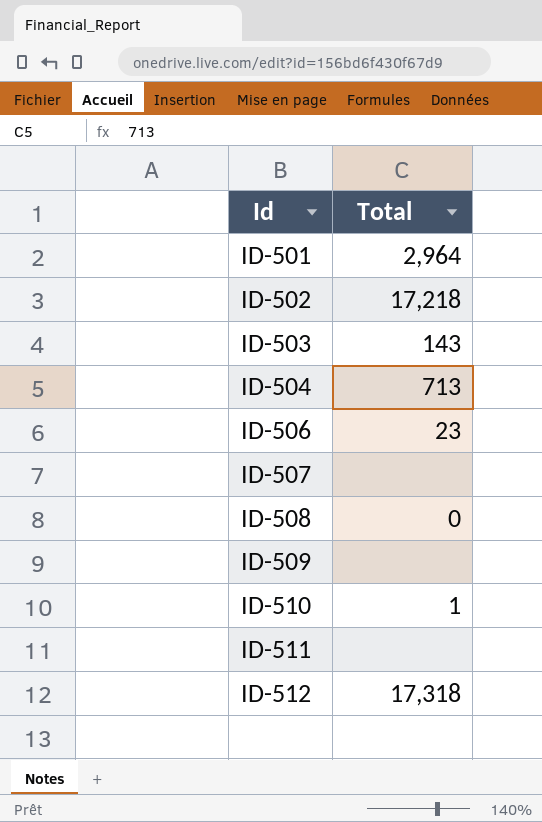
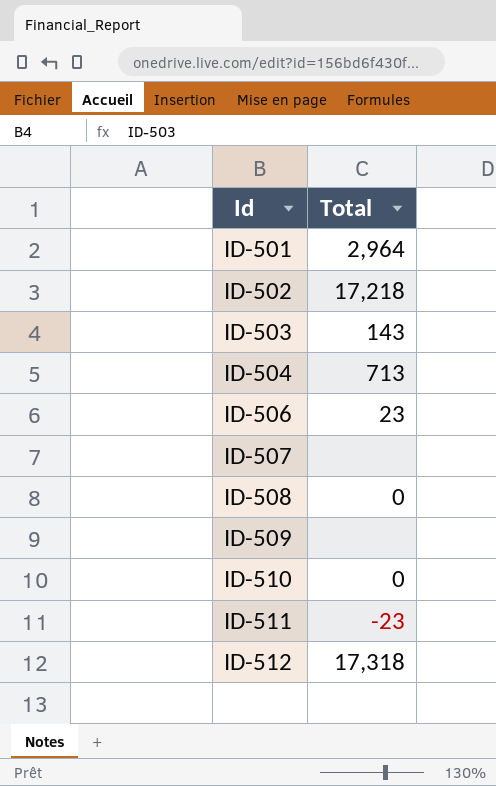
ID-510 | Total: 1 -> 0
ID-511 | Total: none -> -23

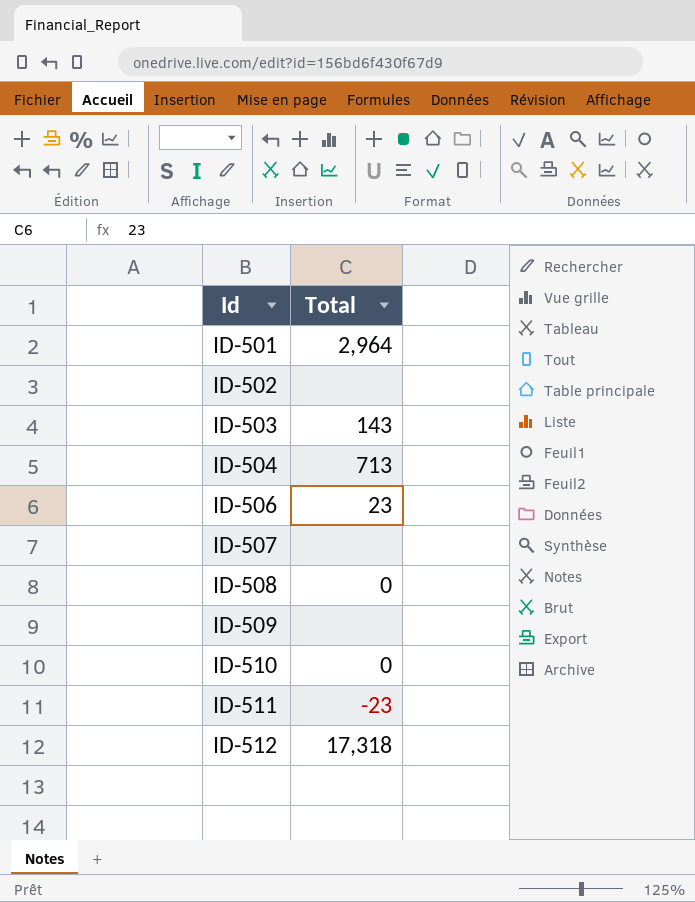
ID-502 | Total: 17,218 -> none

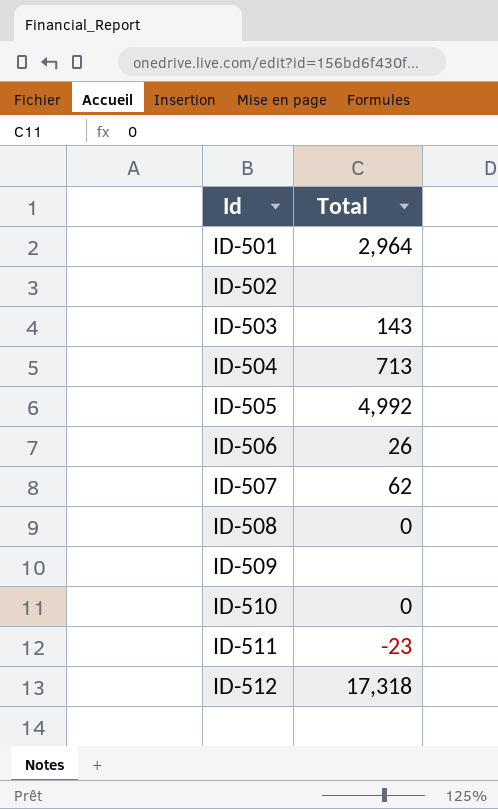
row ID-505: none -> 4,992
ID-506 | Total: 23 -> 26
ID-507 | Total: none -> 62

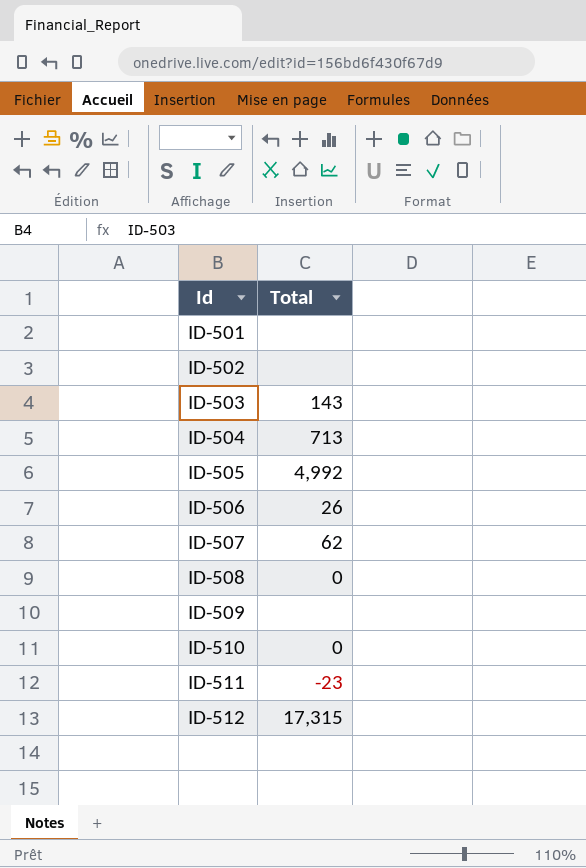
ID-501 | Total: 2,964 -> none
ID-512 | Total: 17,318 -> 17,315

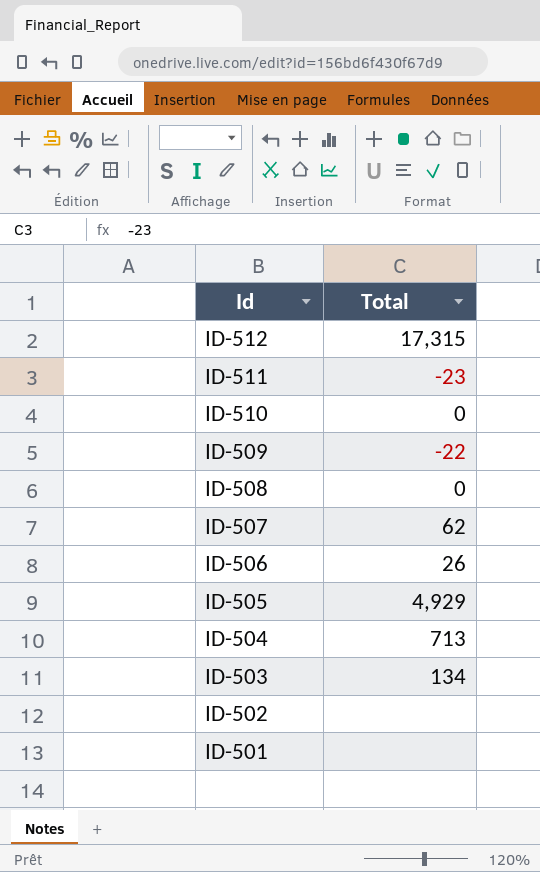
row order: Id ascending -> Id descending
ID-509 | Total: none -> -22
ID-505 | Total: 4,992 -> 4,929
ID-503 | Total: 143 -> 134

